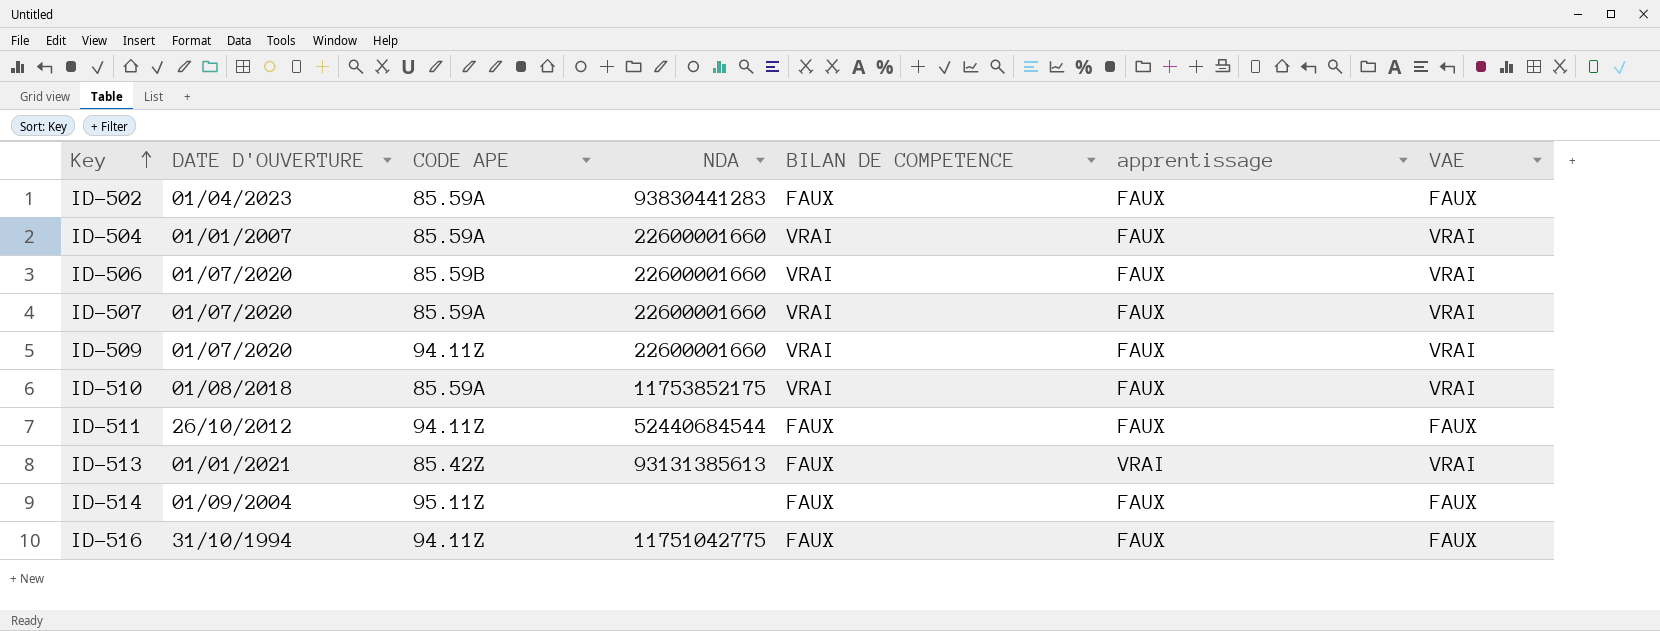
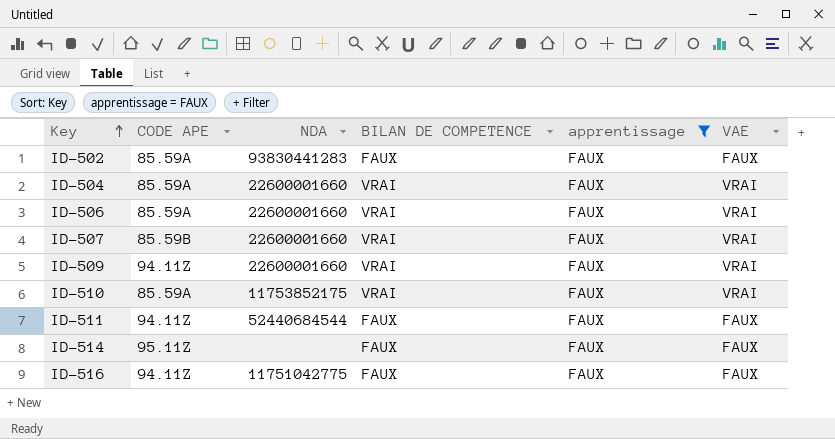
filter: none -> apprentissage = FAUX
column DATE D'OUVERTURE | position: 2 -> none
ID-506 | CODE APE: 85.59B -> 85.59A
ID-507 | CODE APE: 85.59A -> 85.59B

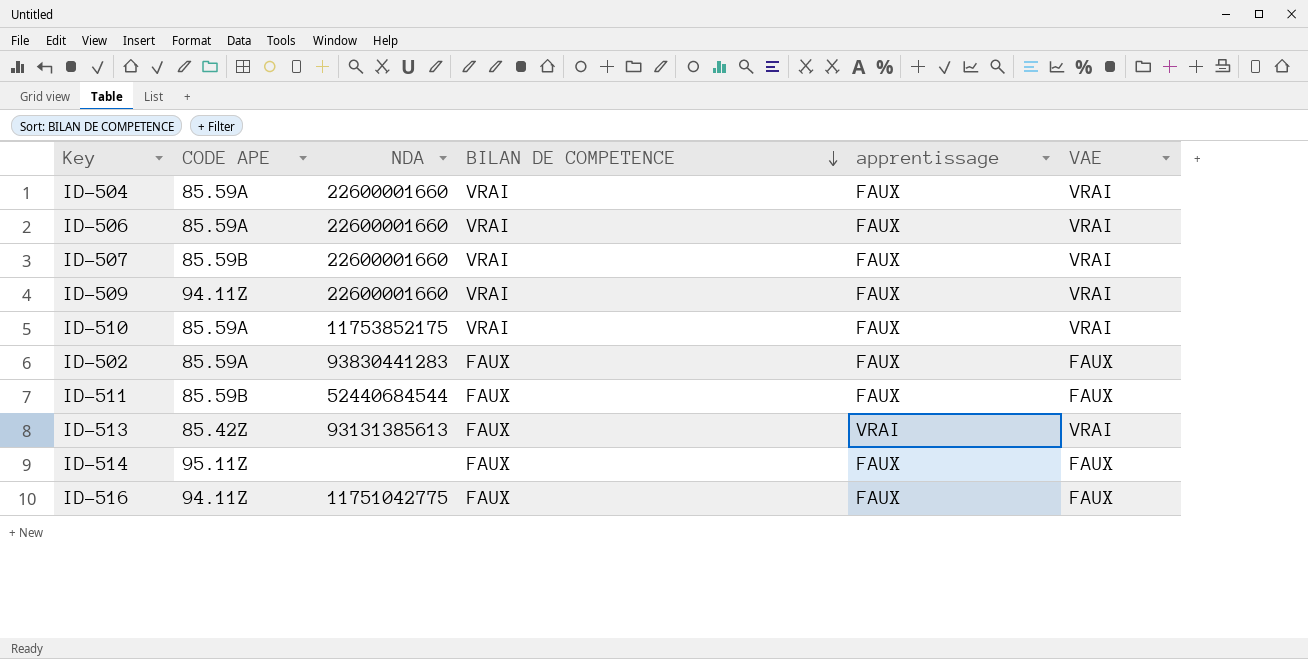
filter: apprentissage = FAUX -> none
row order: Key ascending -> BILAN DE COMPETENCE descending
ID-511 | CODE APE: 94.11Z -> 85.59B

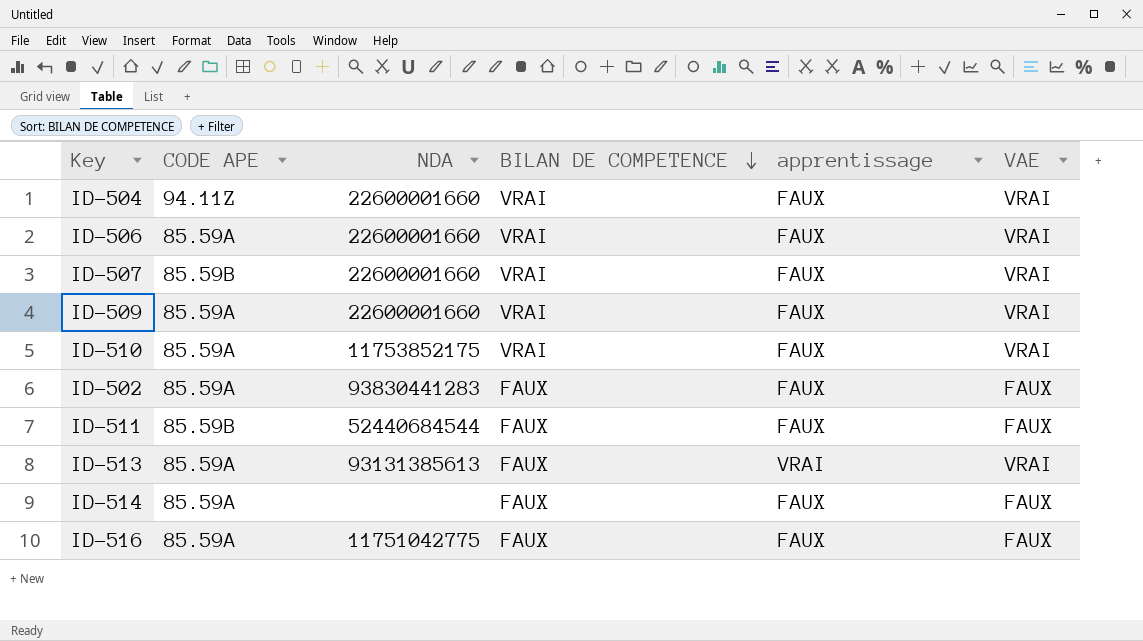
ID-504 | CODE APE: 85.59A -> 94.11Z
ID-509 | CODE APE: 94.11Z -> 85.59A
ID-513 | CODE APE: 85.42Z -> 85.59A
ID-514 | CODE APE: 95.11Z -> 85.59A
ID-516 | CODE APE: 94.11Z -> 85.59A

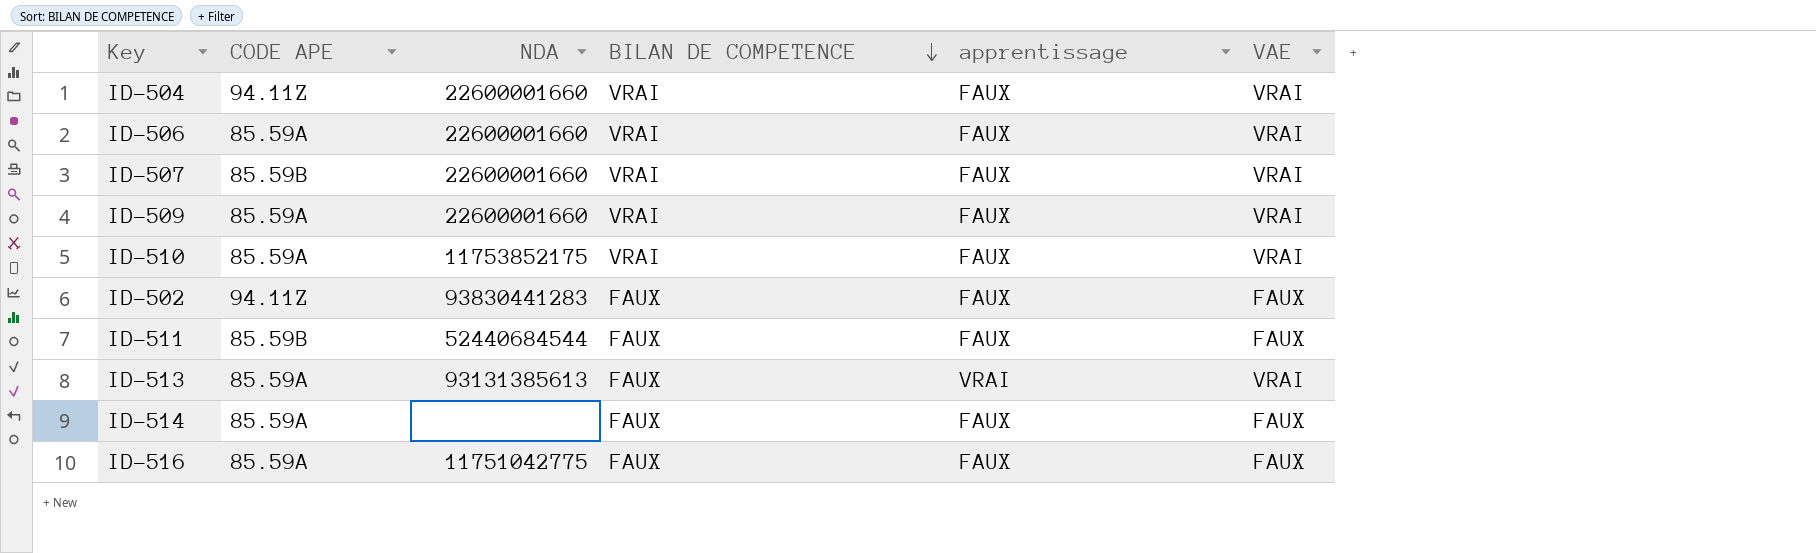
ID-502 | CODE APE: 85.59A -> 94.11Z

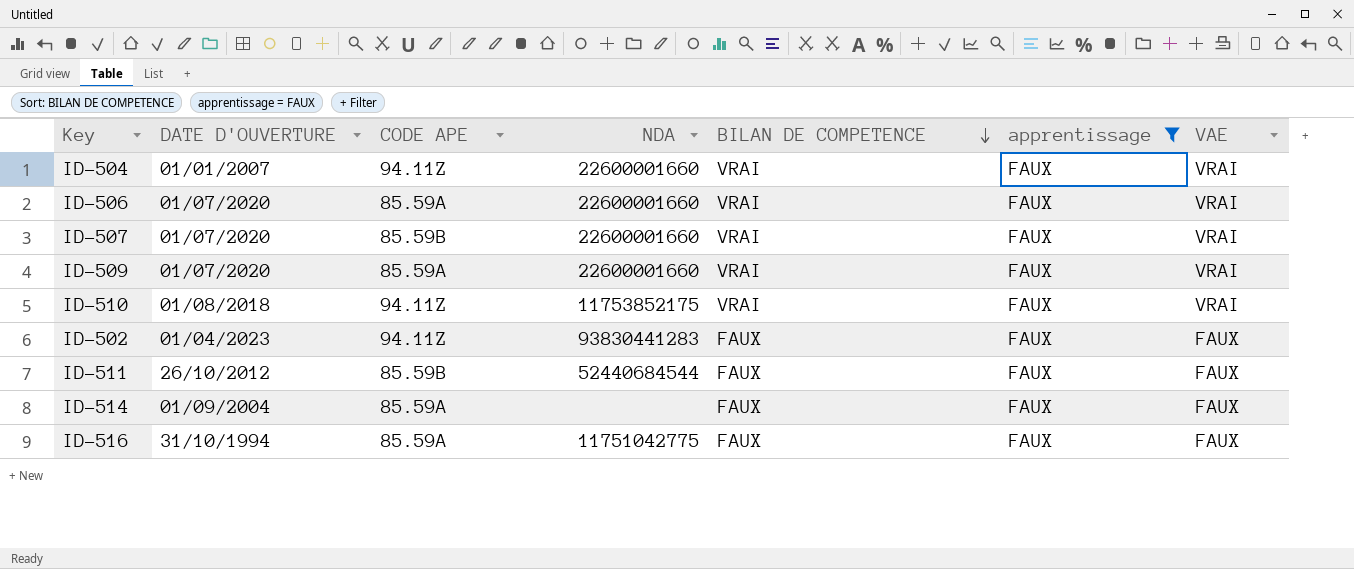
filter: none -> apprentissage = FAUX
column DATE D'OUVERTURE | position: none -> 2
ID-510 | CODE APE: 85.59A -> 94.11Z

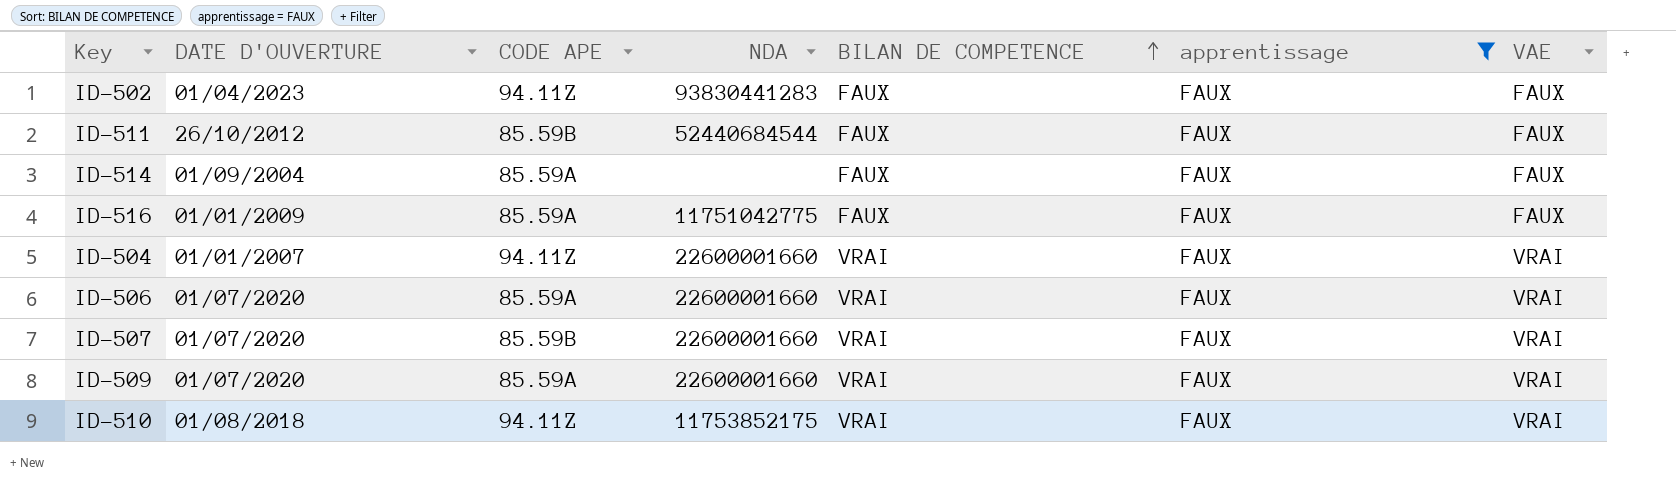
row order: BILAN DE COMPETENCE descending -> BILAN DE COMPETENCE ascending
ID-516 | DATE D'OUVERTURE: 31/10/1994 -> 01/01/2009

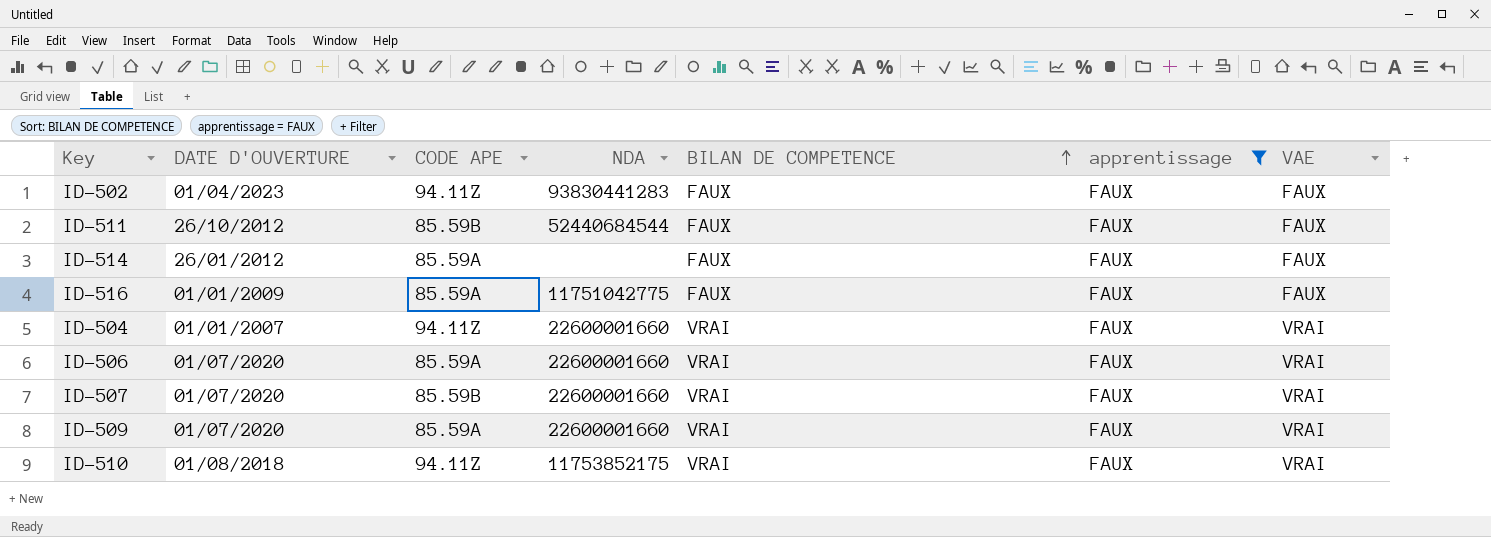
ID-514 | DATE D'OUVERTURE: 01/09/2004 -> 26/01/2012

